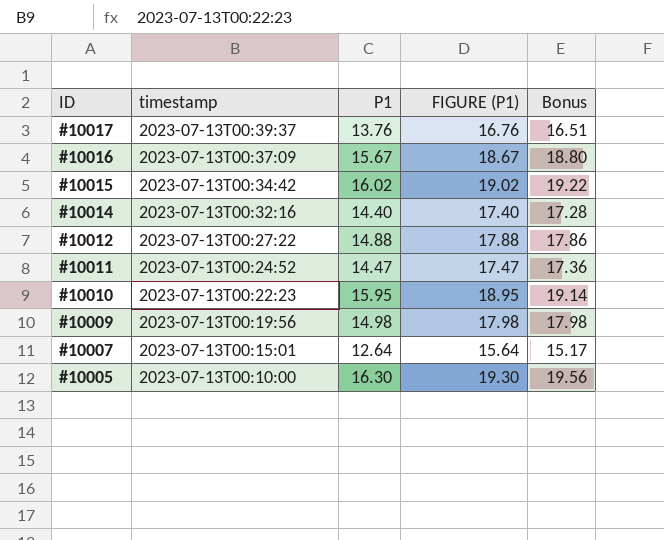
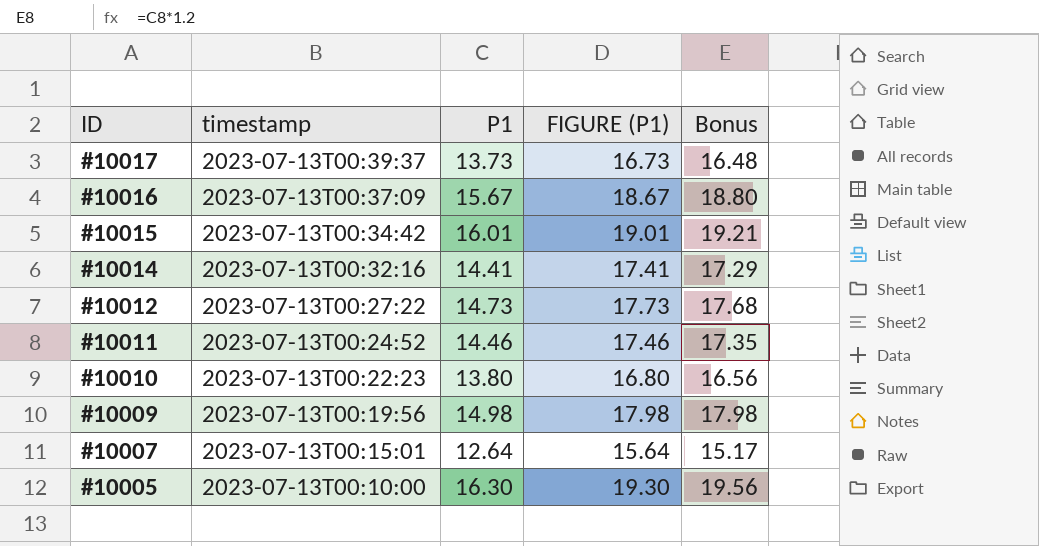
#10017 | P1: 13.76 -> 13.73
#10017 | FIGURE (P1): 16.76 -> 16.73
#10017 | Bonus: 16.51 -> 16.48
#10015 | P1: 16.02 -> 16.01
#10015 | FIGURE (P1): 19.02 -> 19.01
#10015 | Bonus: 19.22 -> 19.21
#10014 | P1: 14.40 -> 14.41
#10014 | FIGURE (P1): 17.40 -> 17.41
#10014 | Bonus: 17.28 -> 17.29
#10012 | P1: 14.88 -> 14.73
#10012 | FIGURE (P1): 17.88 -> 17.73
#10012 | Bonus: 17.86 -> 17.68
#10011 | P1: 14.47 -> 14.46
#10011 | FIGURE (P1): 17.47 -> 17.46
#10011 | Bonus: 17.36 -> 17.35
#10010 | P1: 15.95 -> 13.80
#10010 | FIGURE (P1): 18.95 -> 16.80
#10010 | Bonus: 19.14 -> 16.56

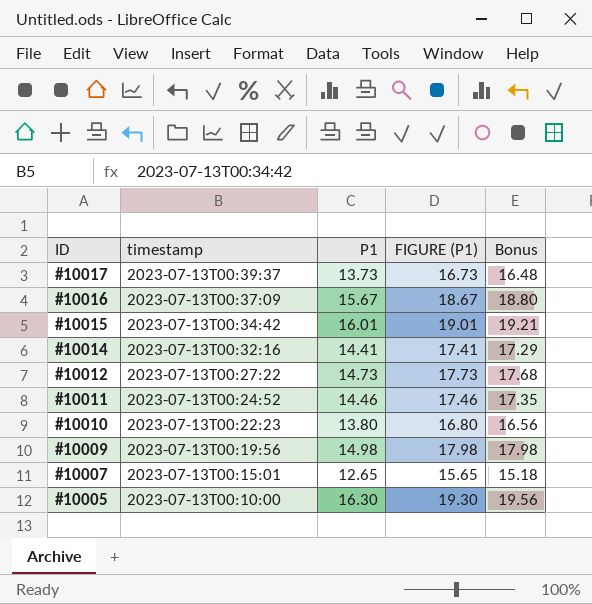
#10007 | P1: 12.64 -> 12.65
#10007 | FIGURE (P1): 15.64 -> 15.65
#10007 | Bonus: 15.17 -> 15.18

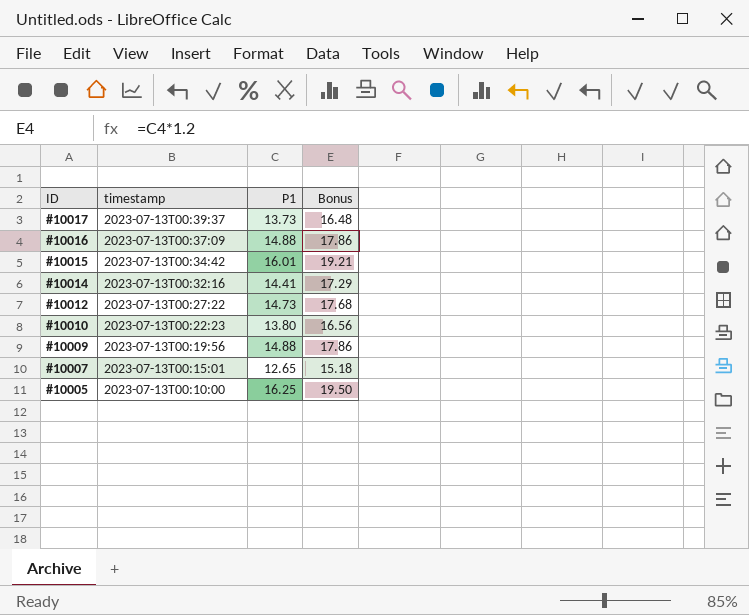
column FIGURE (P1) | formula: [P1] + 3 -> none
row #10011: 2023-07-13T00:24:52 | 14.46 | 17.46 | 17.35 -> none
#10016 | P1: 15.67 -> 14.88
#10016 | Bonus: 18.80 -> 17.86
#10009 | P1: 14.98 -> 14.88
#10009 | Bonus: 17.98 -> 17.86
#10005 | P1: 16.30 -> 16.25
#10005 | Bonus: 19.56 -> 19.50

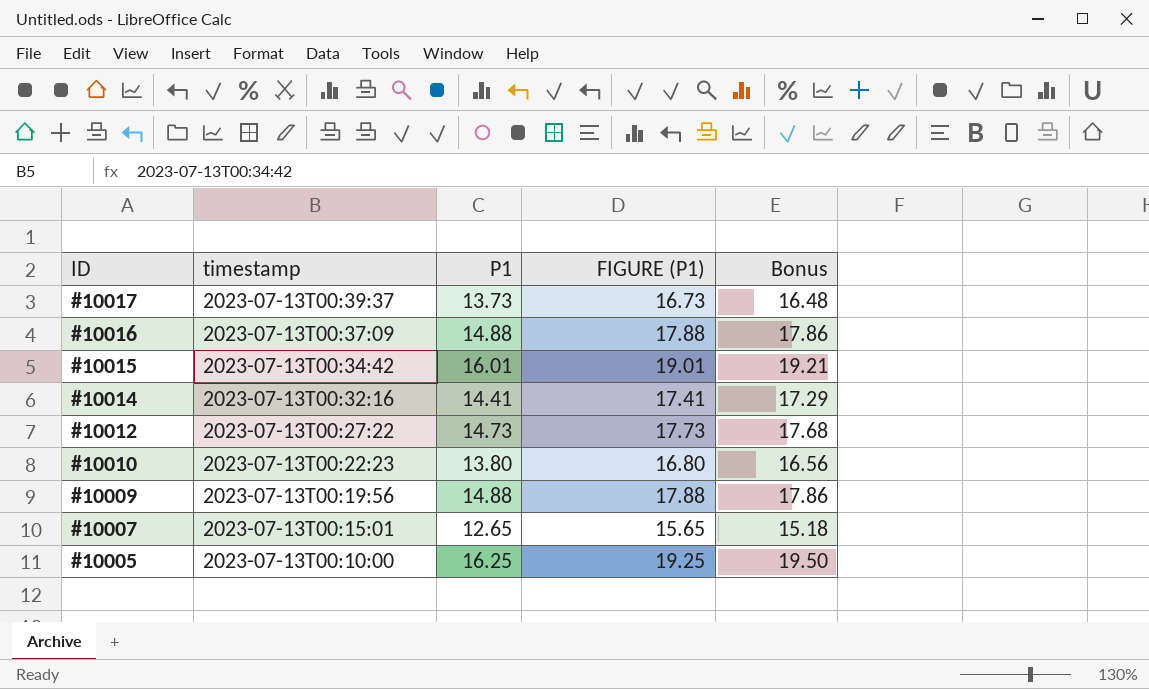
column FIGURE (P1) | formula: none -> [P1] + 3

